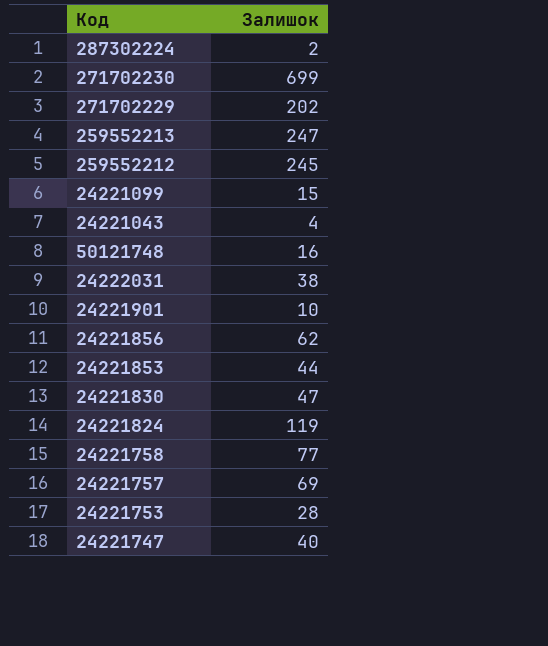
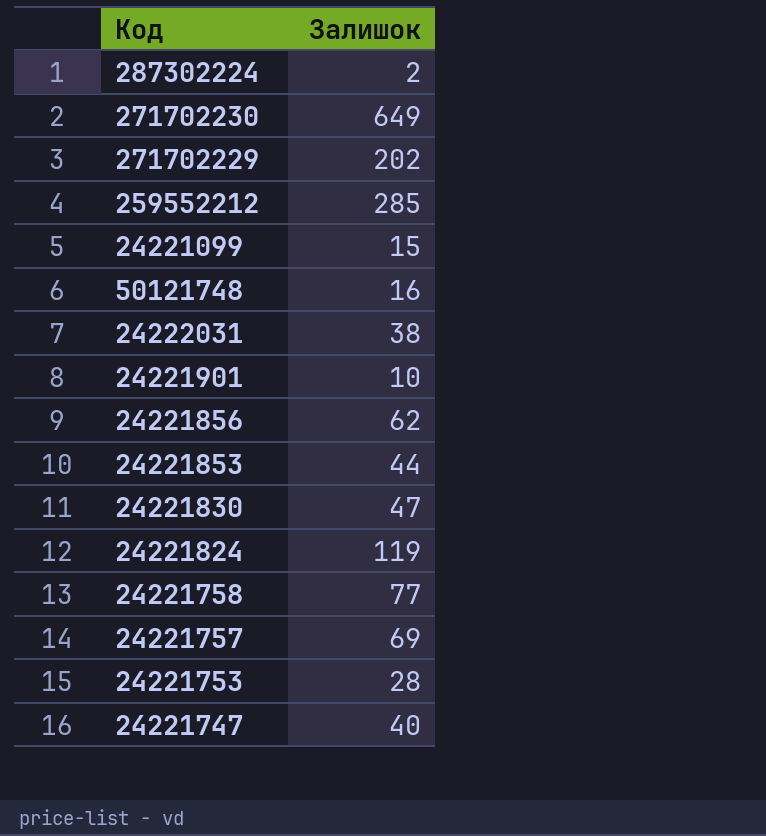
row 259552213: 247 -> none
row 24221043: 4 -> none
271702230 | Залишок: 699 -> 649
259552212 | Залишок: 245 -> 285

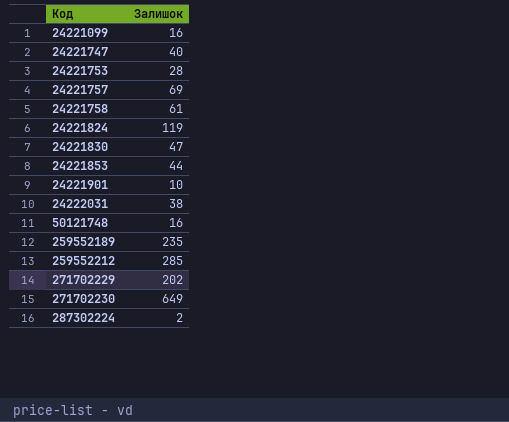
row order: none -> Код ascending
row 24221856: 62 -> none
24221099 | Залишок: 15 -> 16
24221758 | Залишок: 77 -> 61
row 259552189: none -> 235

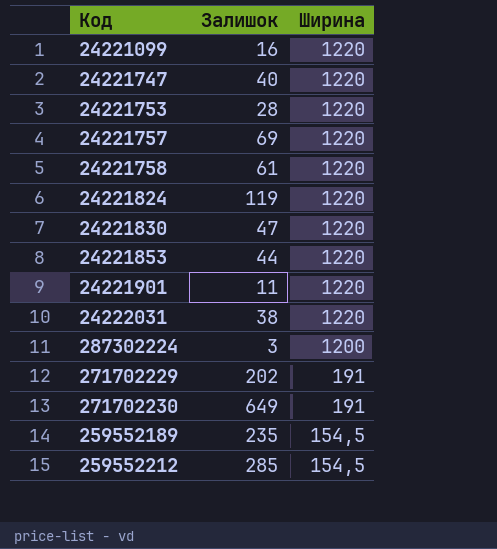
row order: Код ascending -> Ширина descending
column Ширина | position: none -> 3
row 50121748: 16 -> none
24221901 | Залишок: 10 -> 11
287302224 | Залишок: 2 -> 3

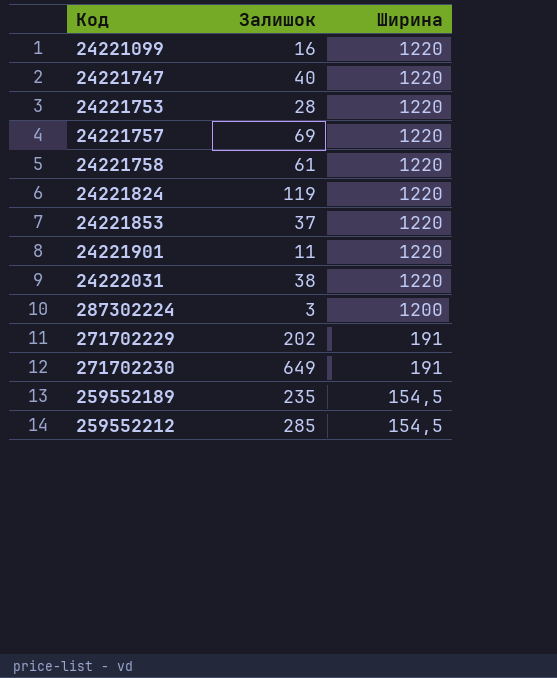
row 24221830: 47 | 1220 -> none
24221853 | Залишок: 44 -> 37

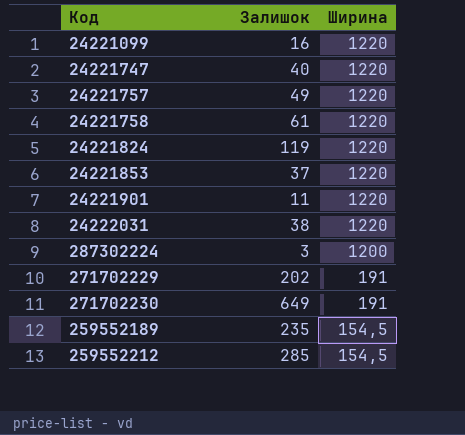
row 24221753: 28 | 1220 -> none
24221757 | Залишок: 69 -> 49

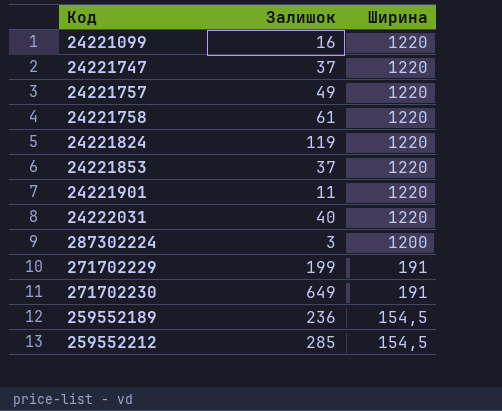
24221747 | Залишок: 40 -> 37
24222031 | Залишок: 38 -> 40
271702229 | Залишок: 202 -> 199
259552189 | Залишок: 235 -> 236

